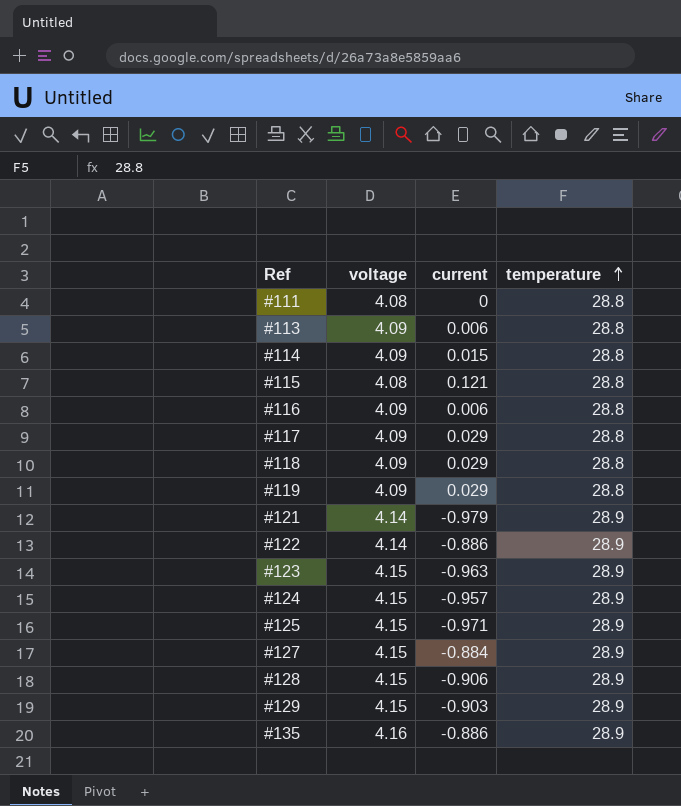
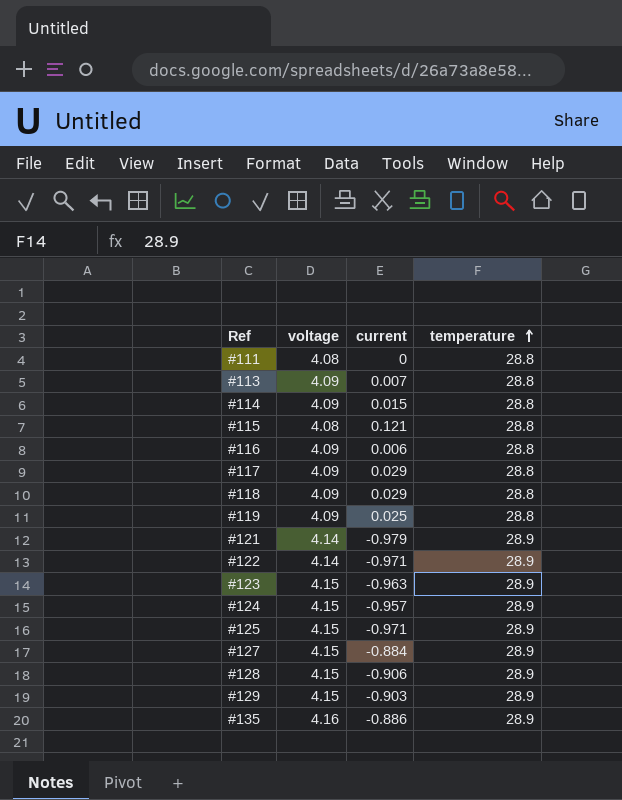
#113 | current: 0.006 -> 0.007
#119 | current: 0.029 -> 0.025
#122 | current: -0.886 -> -0.971

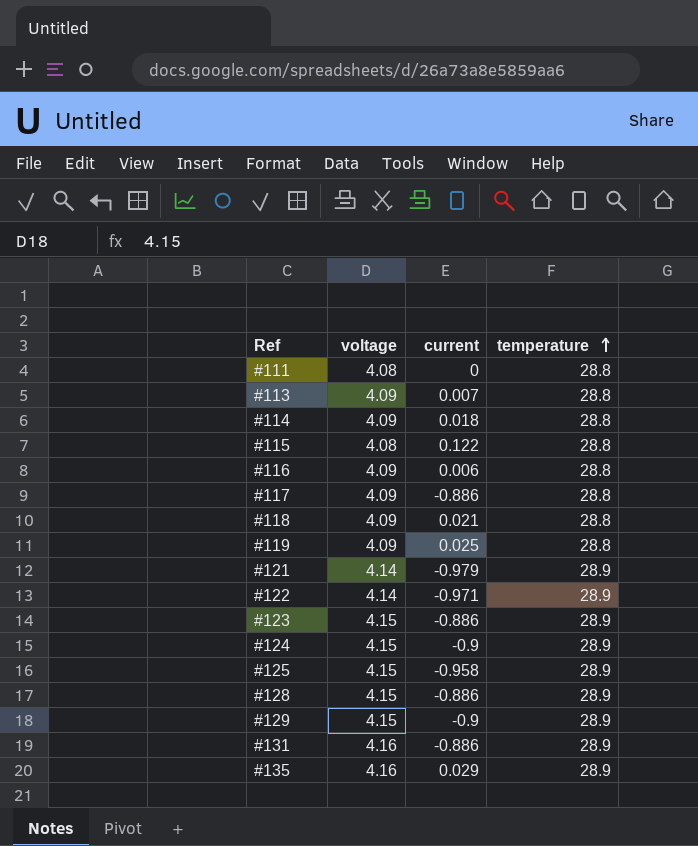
row #127: 4.15 | -0.884 | 28.9 -> none
#114 | current: 0.015 -> 0.018
#115 | current: 0.121 -> 0.122
#117 | current: 0.029 -> -0.886
#118 | current: 0.029 -> 0.021
#123 | current: -0.963 -> -0.886
#124 | current: -0.957 -> -0.9
#125 | current: -0.971 -> -0.958
#128 | current: -0.906 -> -0.886
#129 | current: -0.903 -> -0.9
row #131: none -> 4.16 | -0.886 | 28.9
#135 | current: -0.886 -> 0.029

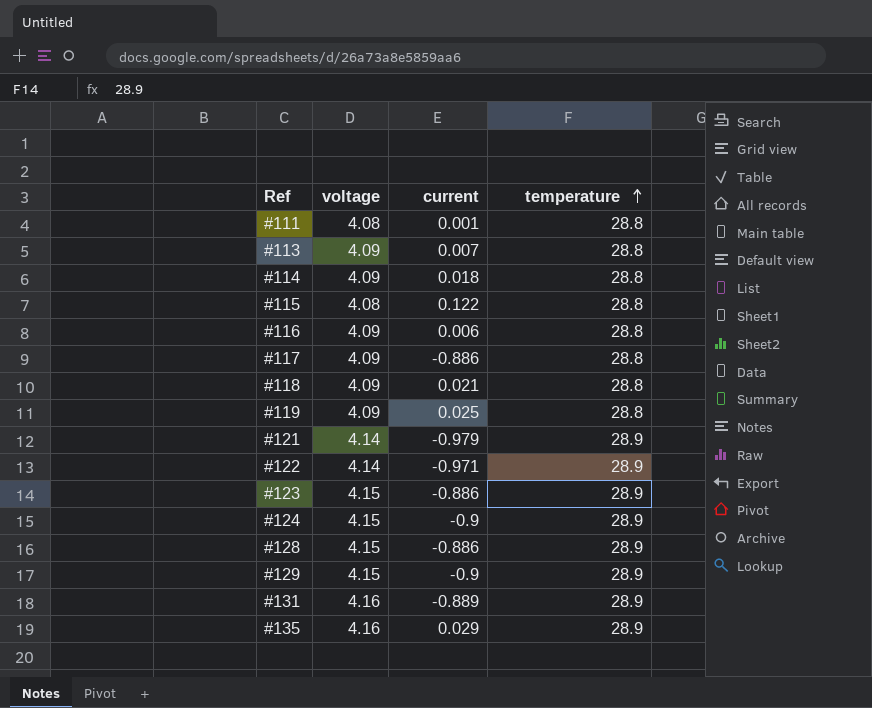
row #125: 4.15 | -0.958 | 28.9 -> none
#111 | current: 0 -> 0.001
#131 | current: -0.886 -> -0.889

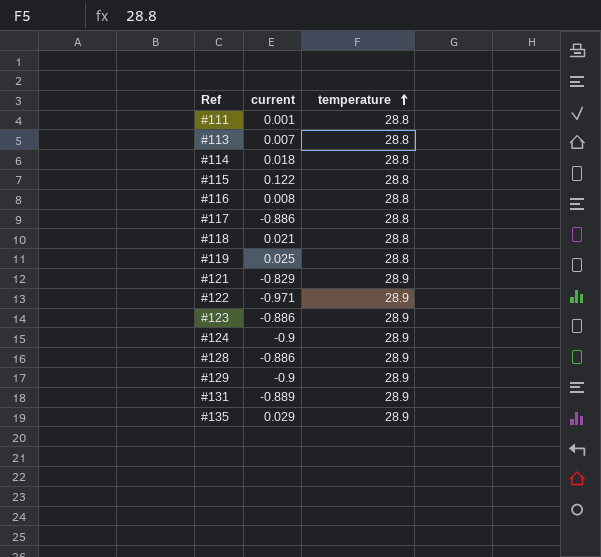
column voltage | position: 2 -> none
#116 | current: 0.006 -> 0.008
#121 | current: -0.979 -> -0.829

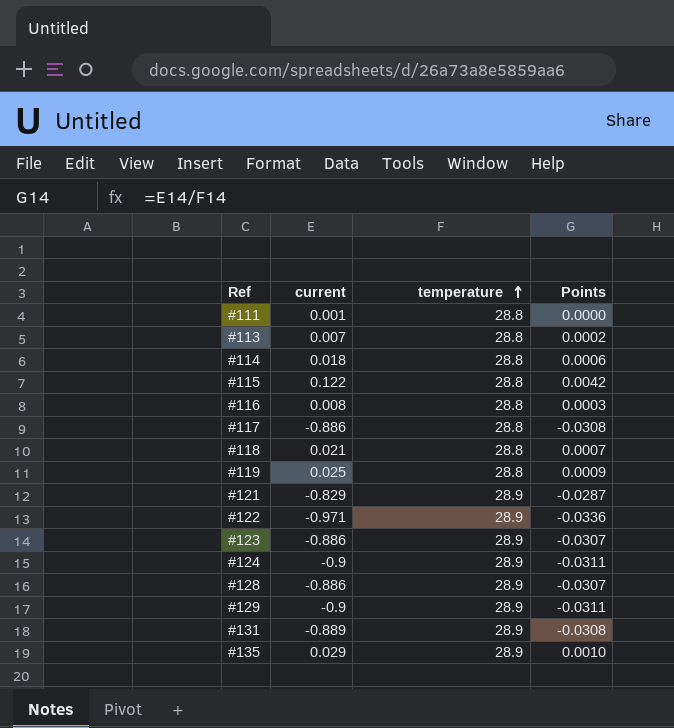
column Points | formula: none -> [current] / [temperature]

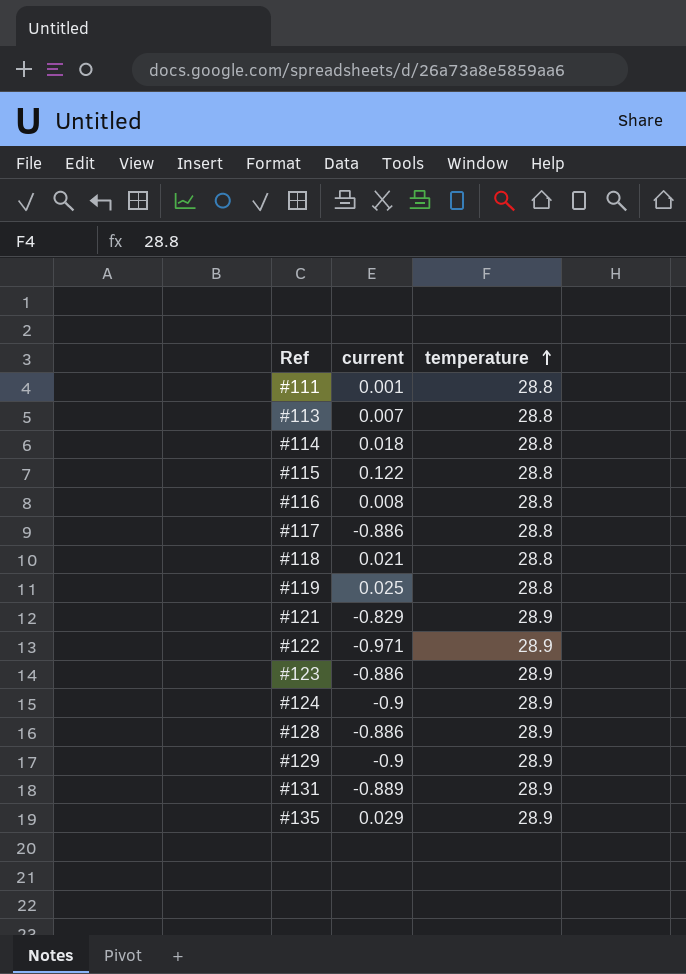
column Points | formula: [current] / [temperature] -> none

